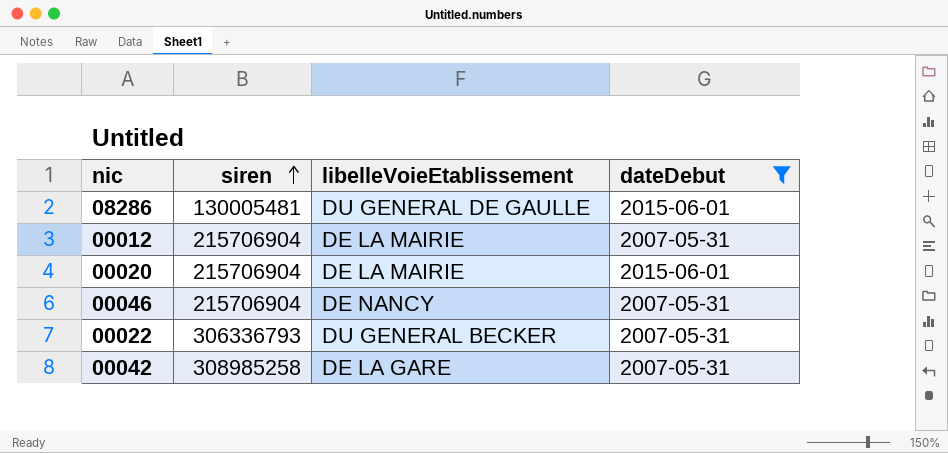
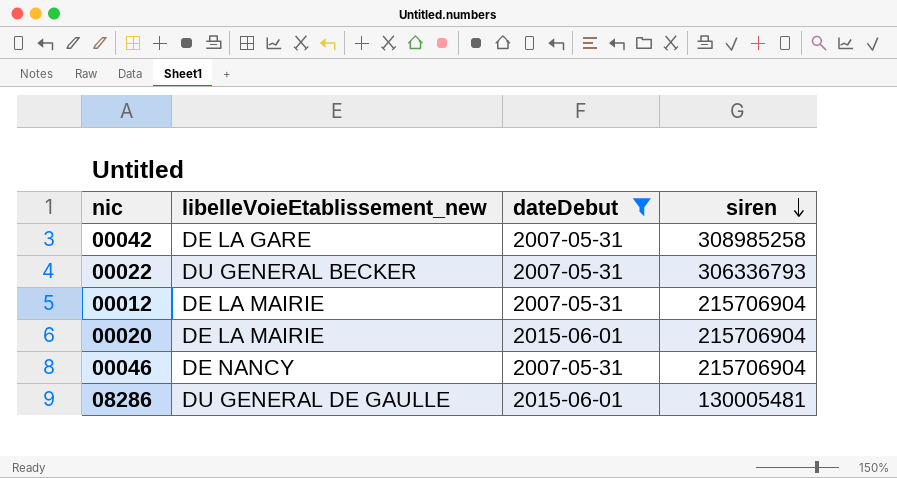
row order: siren ascending -> siren descending
column name: libelleVoieEtablissement -> libelleVoieEtablissement_new
column siren | position: 2 -> 4

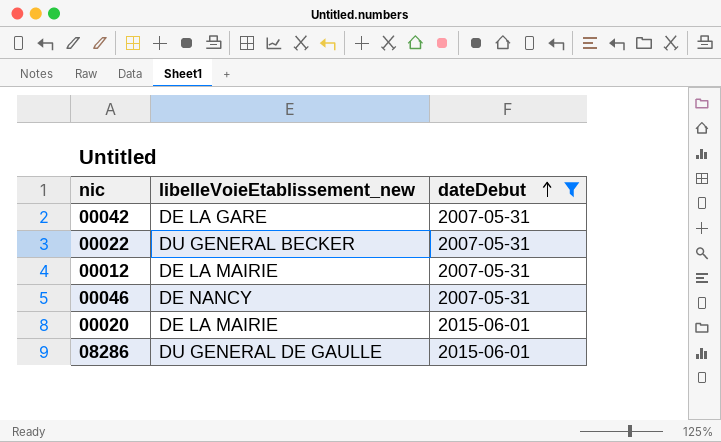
row order: siren descending -> dateDebut ascending
column siren | position: 4 -> none

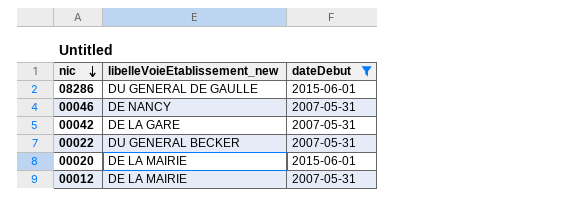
row order: dateDebut ascending -> nic descending

